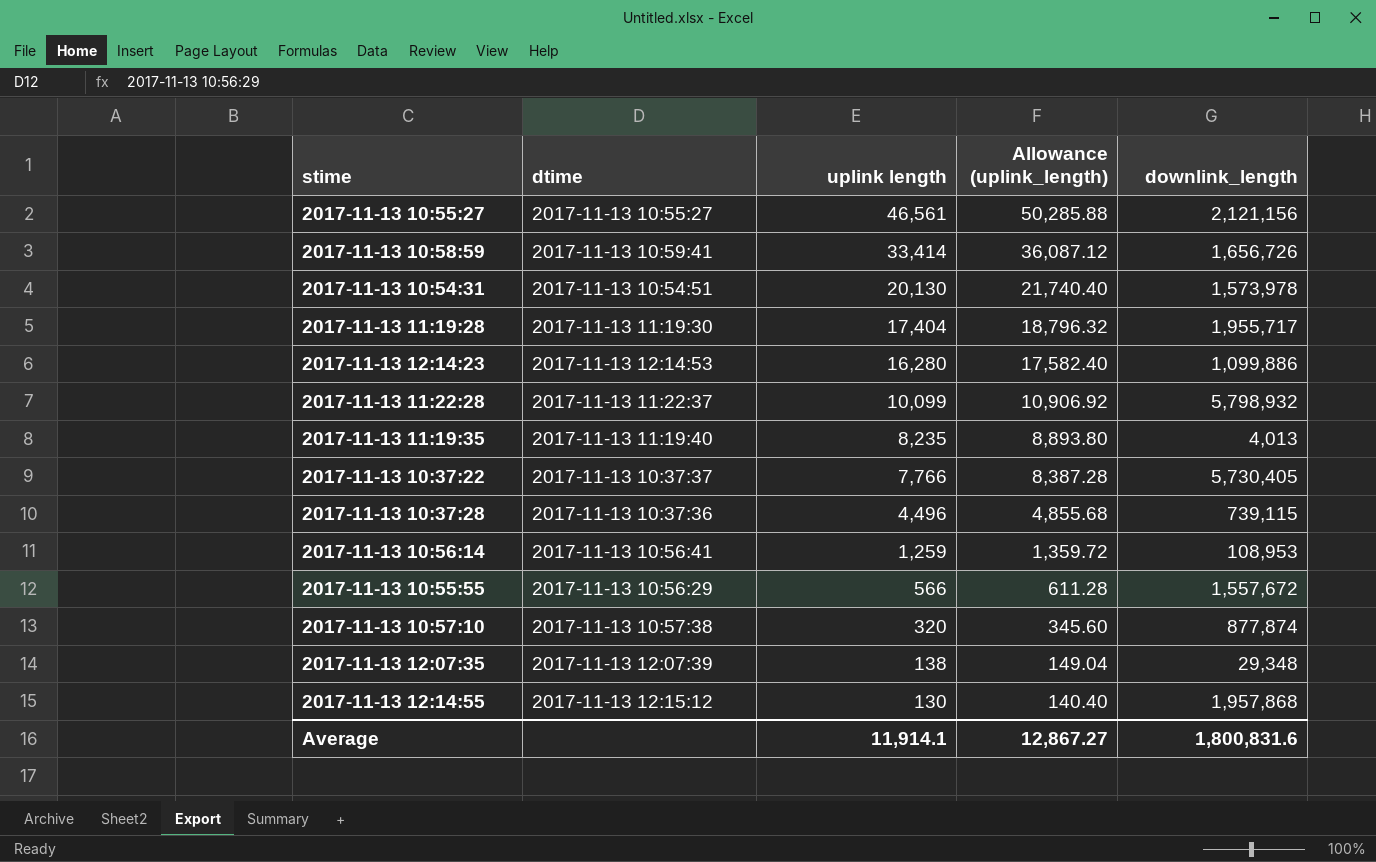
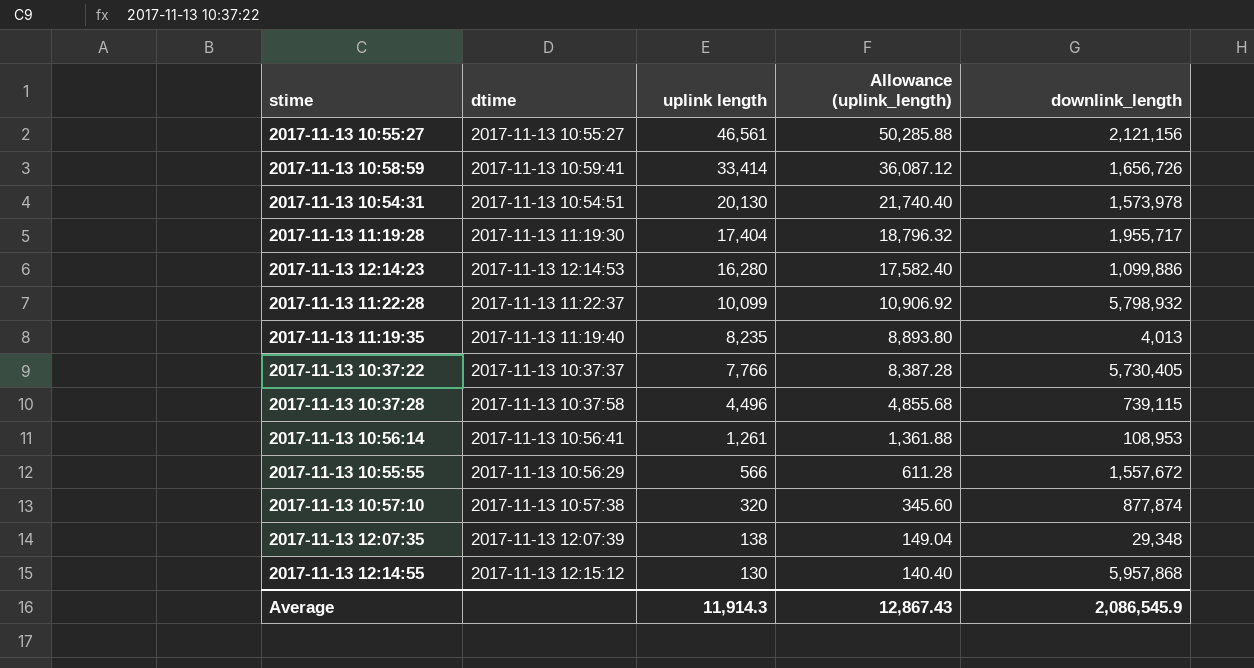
2017-11-13 10:37:28 | dtime: 2017-11-13 10:37:36 -> 2017-11-13 10:37:58
2017-11-13 10:56:14 | uplink length: 1,259 -> 1,261
2017-11-13 10:56:14 | Allowance (uplink_length): 1,359.72 -> 1,361.88
2017-11-13 12:14:55 | downlink_length: 1,957,868 -> 5,957,868
Average | uplink length: 11,914.1 -> 11,914.3
Average | Allowance (uplink_length): 12,867.27 -> 12,867.43
Average | downlink_length: 1,800,831.6 -> 2,086,545.9

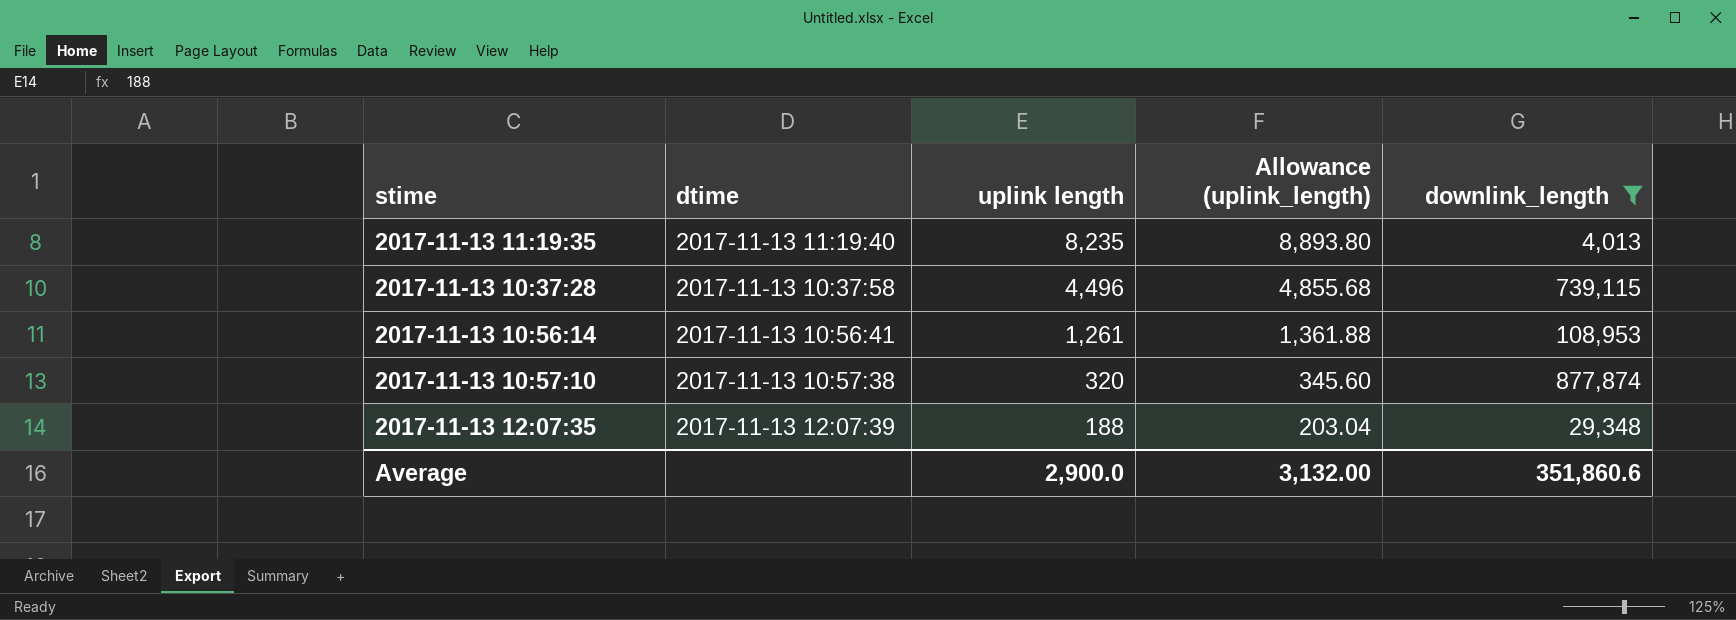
filter: none -> downlink_length <= 877,874
2017-11-13 12:07:35 | uplink length: 138 -> 188
2017-11-13 12:07:35 | Allowance (uplink_length): 149.04 -> 203.04
Average | uplink length: 11,914.3 -> 2,900.0
Average | Allowance (uplink_length): 12,867.43 -> 3,132.00
Average | downlink_length: 2,086,545.9 -> 351,860.6

